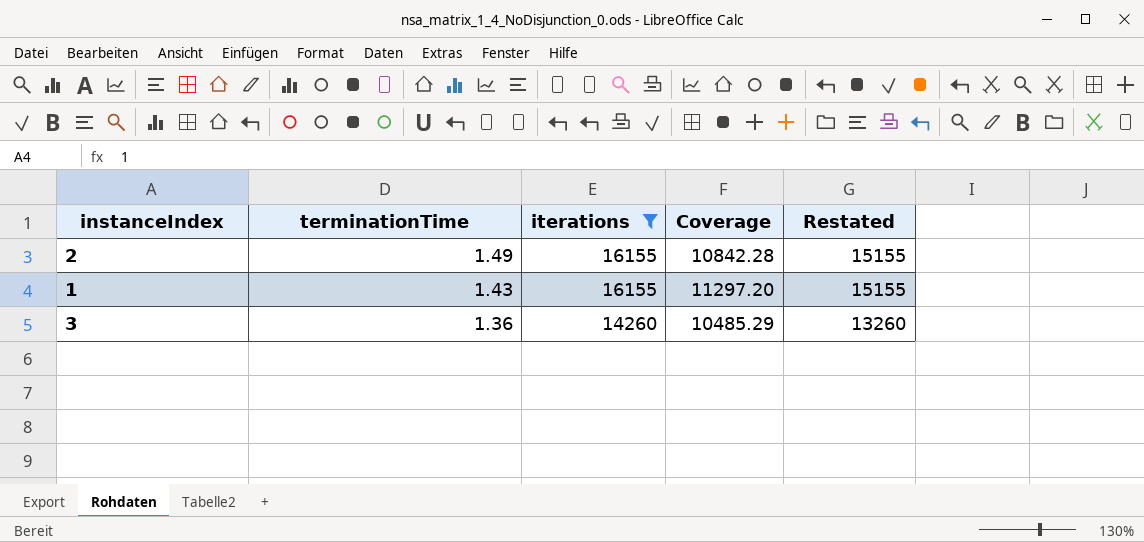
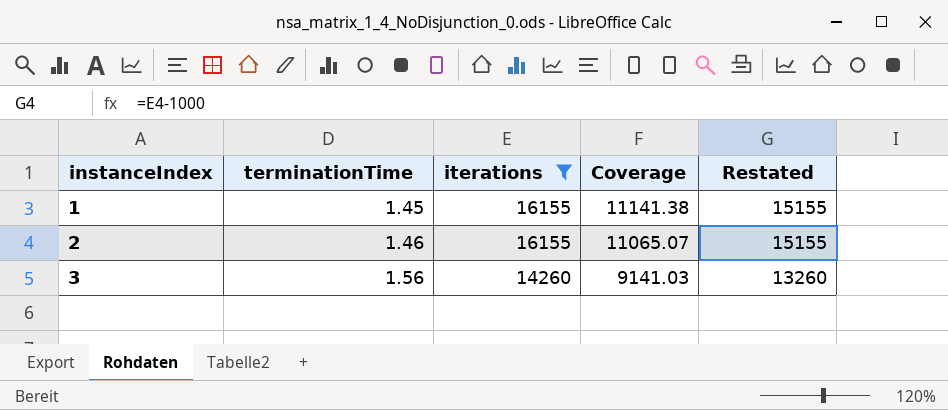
row order: terminationTime descending -> instanceIndex ascending
1 | terminationTime: 1.43 -> 1.45
1 | Coverage: 11297.20 -> 11141.38
2 | terminationTime: 1.49 -> 1.46
2 | Coverage: 10842.28 -> 11065.07
3 | terminationTime: 1.36 -> 1.56
3 | Coverage: 10485.29 -> 9141.03

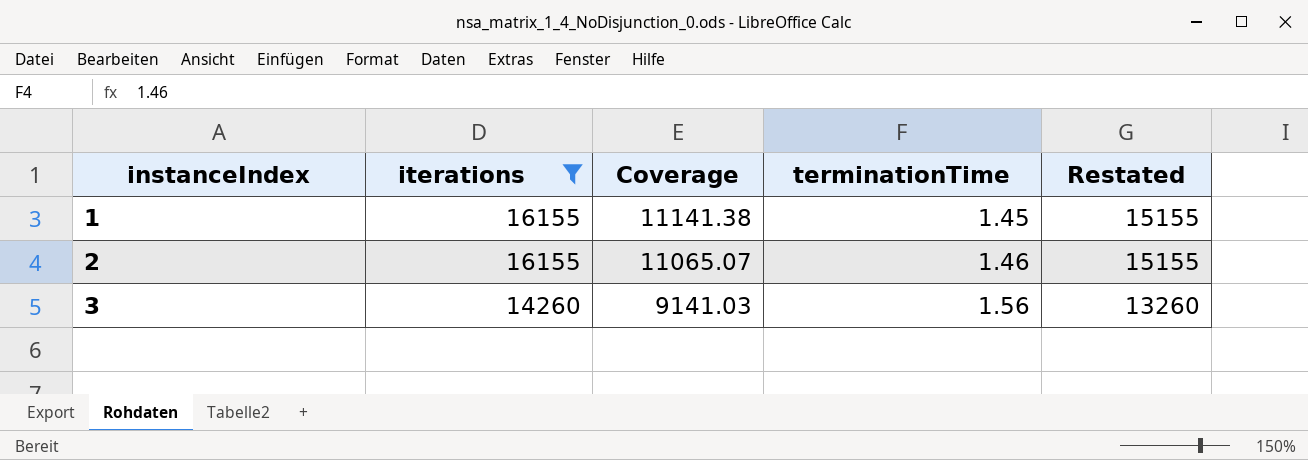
column terminationTime | position: 2 -> 4

